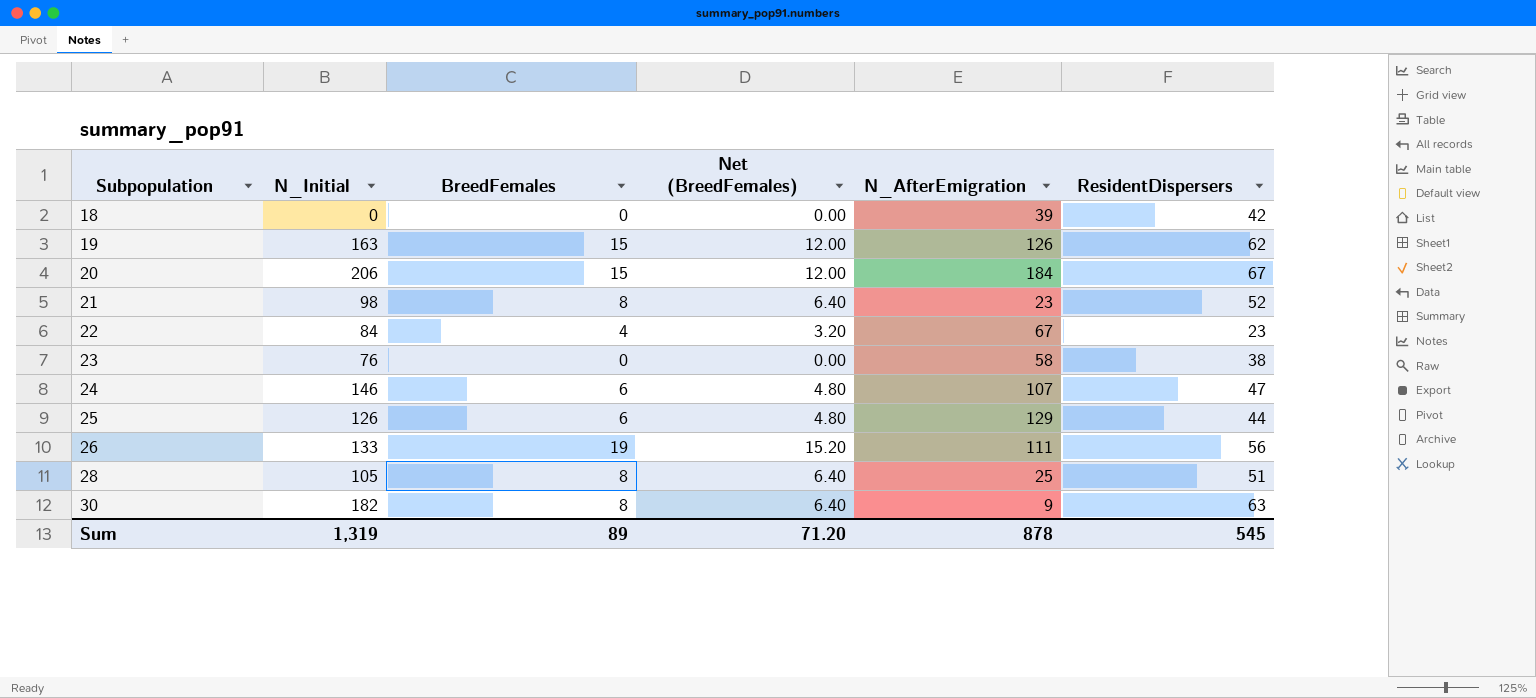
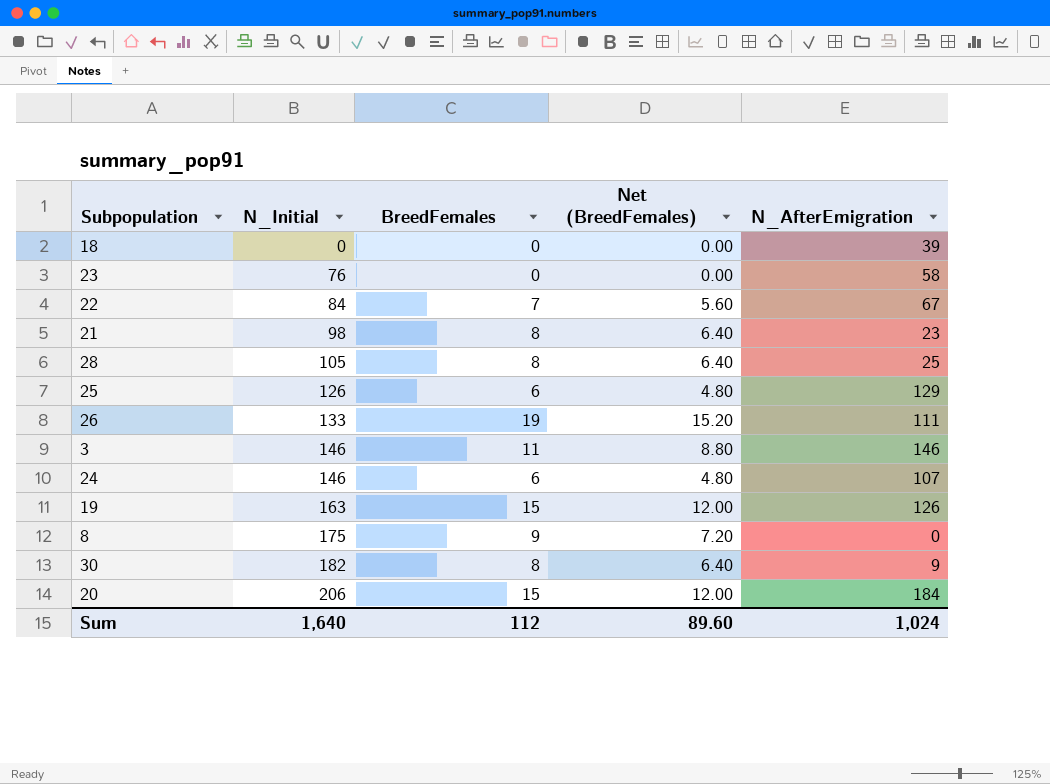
row order: Subpopulation ascending -> N_Initial ascending
column ResidentDispersers | position: 6 -> none
22 | BreedFemales: 4 -> 7
22 | Net (BreedFemales): 3.20 -> 5.60
row 3: none -> 146 | 11 | 8.80 | 146
row 8: none -> 175 | 9 | 7.20 | 0
Sum | N_Initial: 1,319 -> 1,640
Sum | BreedFemales: 89 -> 112
Sum | Net (BreedFemales): 71.20 -> 89.60
Sum | N_AfterEmigration: 878 -> 1,024

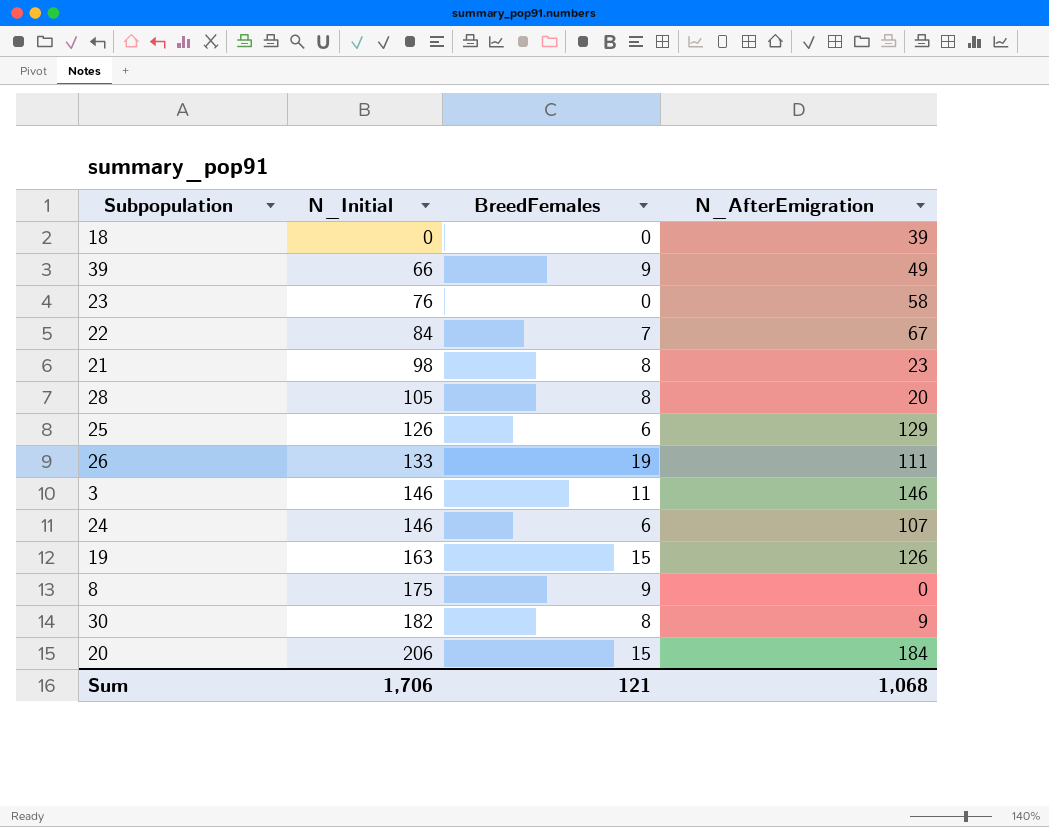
column Net (BreedFemales) | formula: [BreedFemales] * 0.8 -> none
row 39: none -> 66 | 9 | 49
28 | N_AfterEmigration: 25 -> 20
Sum | N_Initial: 1,640 -> 1,706
Sum | BreedFemales: 112 -> 121
Sum | N_AfterEmigration: 1,024 -> 1,068

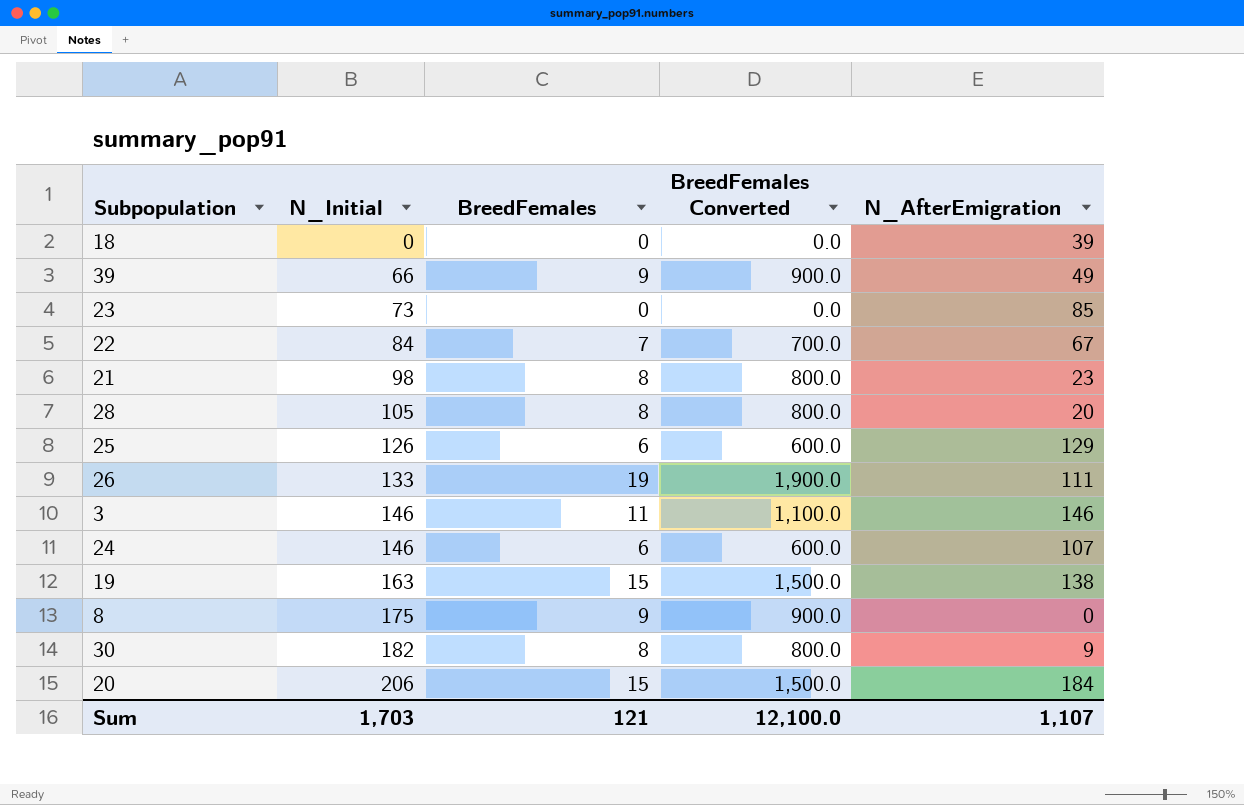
column BreedFemales Converted | formula: none -> [BreedFemales] * 100
23 | N_Initial: 76 -> 73
23 | N_AfterEmigration: 58 -> 85
19 | N_AfterEmigration: 126 -> 138
Sum | N_Initial: 1,706 -> 1,703
Sum | N_AfterEmigration: 1,068 -> 1,107

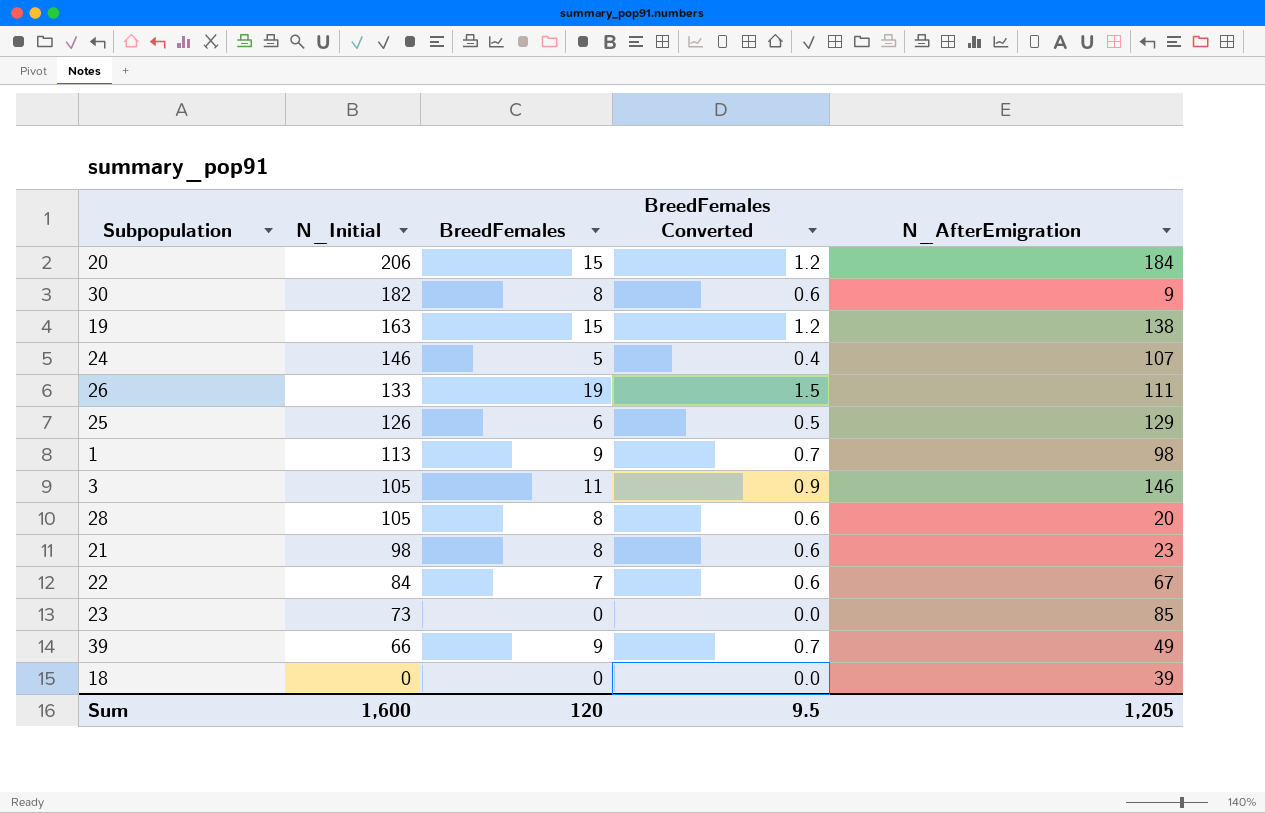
row order: N_Initial ascending -> N_Initial descending
column BreedFemales Converted | formula: [BreedFemales] * 100 -> [BreedFemales] * 0.08
row 8: 175 | 9 | 900.0 | 0 -> none
24 | BreedFemales: 6 -> 5
row 1: none -> 113 | 9 | 0.7 | 98
3 | N_Initial: 146 -> 105
Sum | N_Initial: 1,703 -> 1,600
Sum | BreedFemales: 121 -> 120
Sum | BreedFemales Converted: 12,100.0 -> 9.5
Sum | N_AfterEmigration: 1,107 -> 1,205

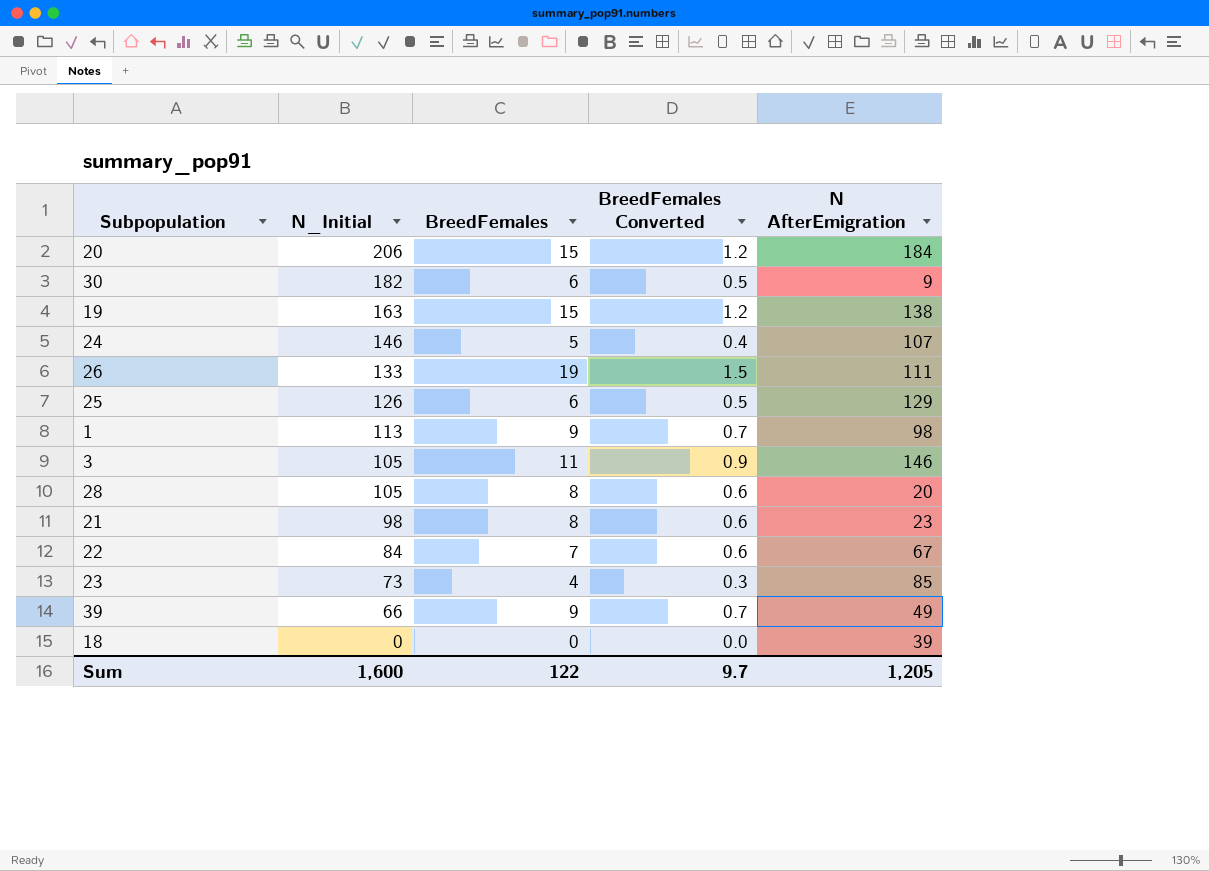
column name: N_AfterEmigration -> N AfterEmigration
30 | BreedFemales: 8 -> 6
30 | BreedFemales Converted: 0.6 -> 0.5
23 | BreedFemales: 0 -> 4
23 | BreedFemales Converted: 0.0 -> 0.3
Sum | BreedFemales: 120 -> 122
Sum | BreedFemales Converted: 9.5 -> 9.7

